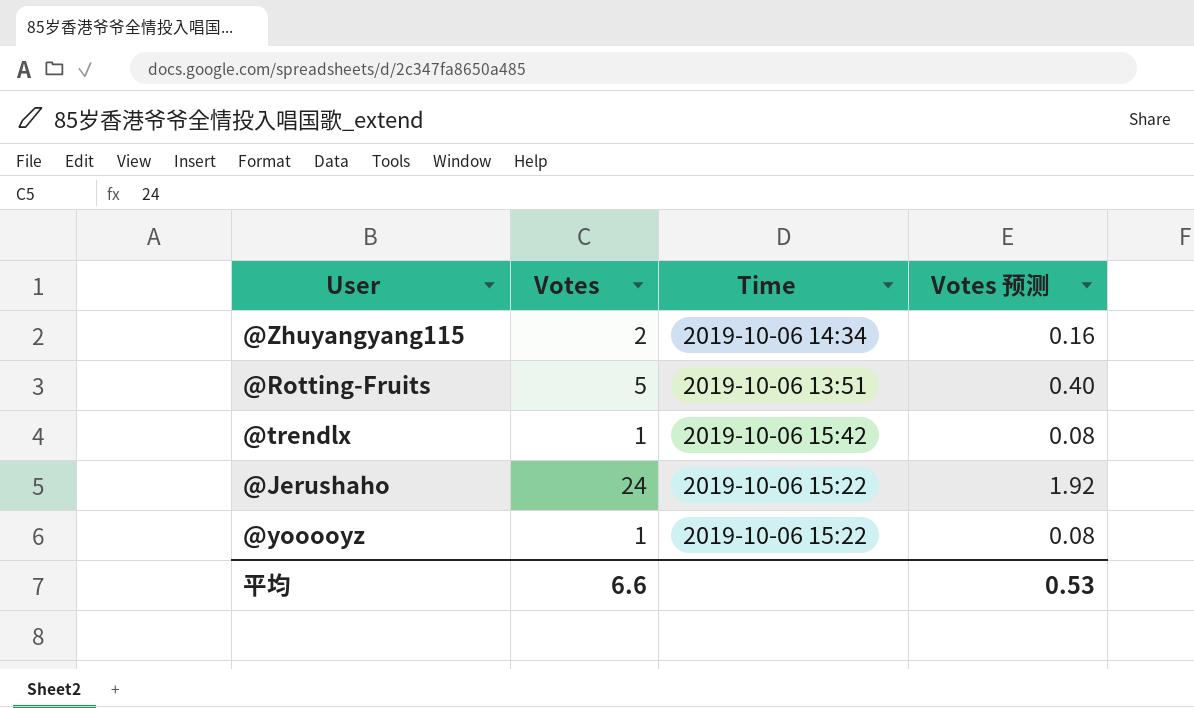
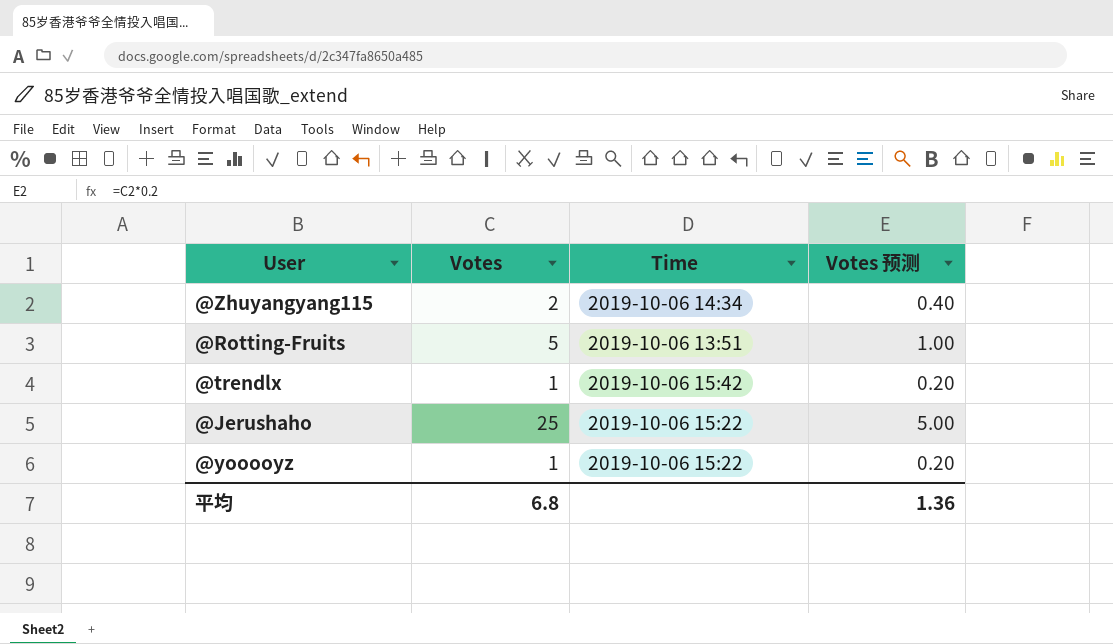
column Votes 预测 | formula: [Votes] * 0.08 -> [Votes] * 0.2
@Jerushaho | Votes: 24 -> 25
平均 | Votes: 6.6 -> 6.8
平均 | Votes 预测: 0.53 -> 1.36

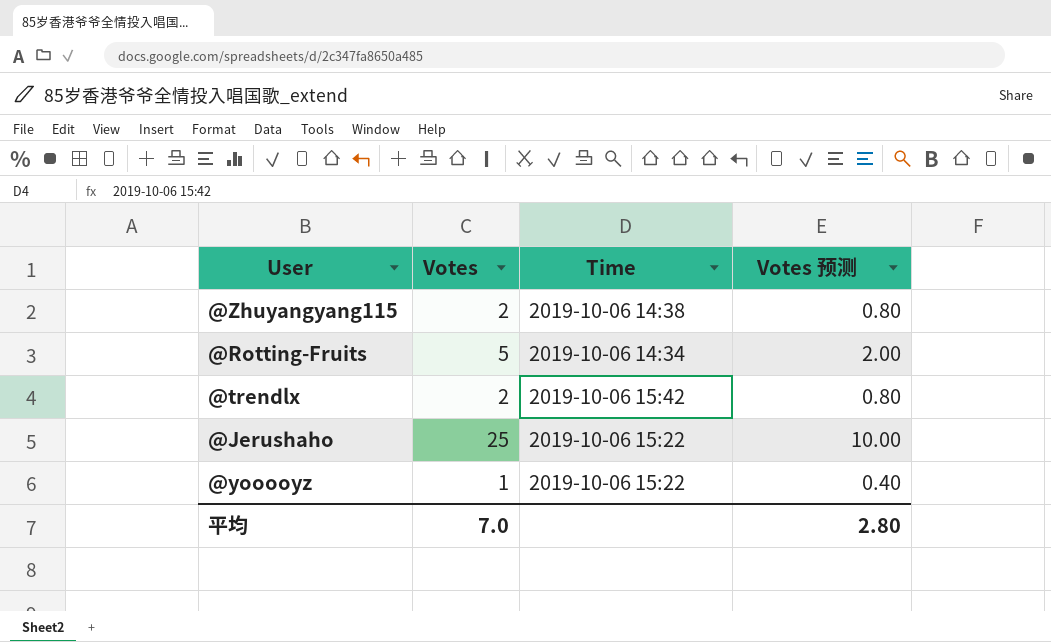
column Votes 预测 | formula: [Votes] * 0.2 -> [Votes] * 0.4
@Zhuyangyang115 | Time: 2019-10-06 14:34 -> 2019-10-06 14:38
@Rotting-Fruits | Time: 2019-10-06 13:51 -> 2019-10-06 14:34
@trendlx | Votes: 1 -> 2
平均 | Votes: 6.8 -> 7.0
平均 | Votes 预测: 1.36 -> 2.80

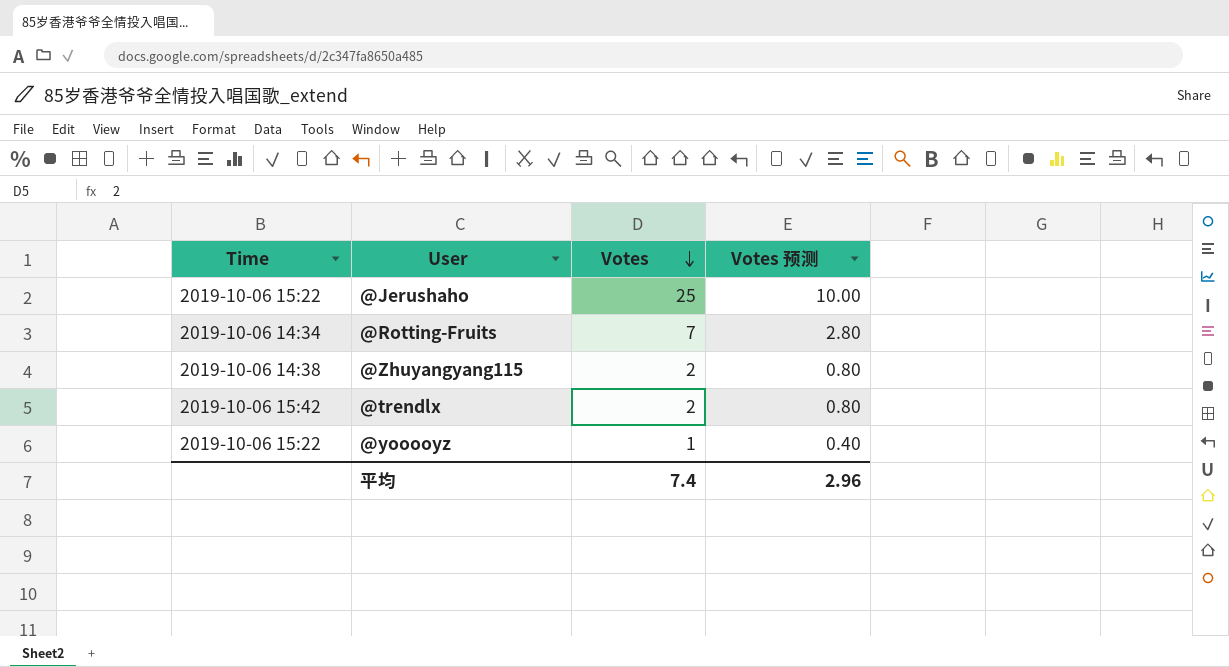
row order: none -> Votes descending
column Time | position: 3 -> 1
@Rotting-Fruits | Votes: 5 -> 7
@Rotting-Fruits | Votes 预测: 2.00 -> 2.80
平均 | Votes: 7.0 -> 7.4
平均 | Votes 预测: 2.80 -> 2.96

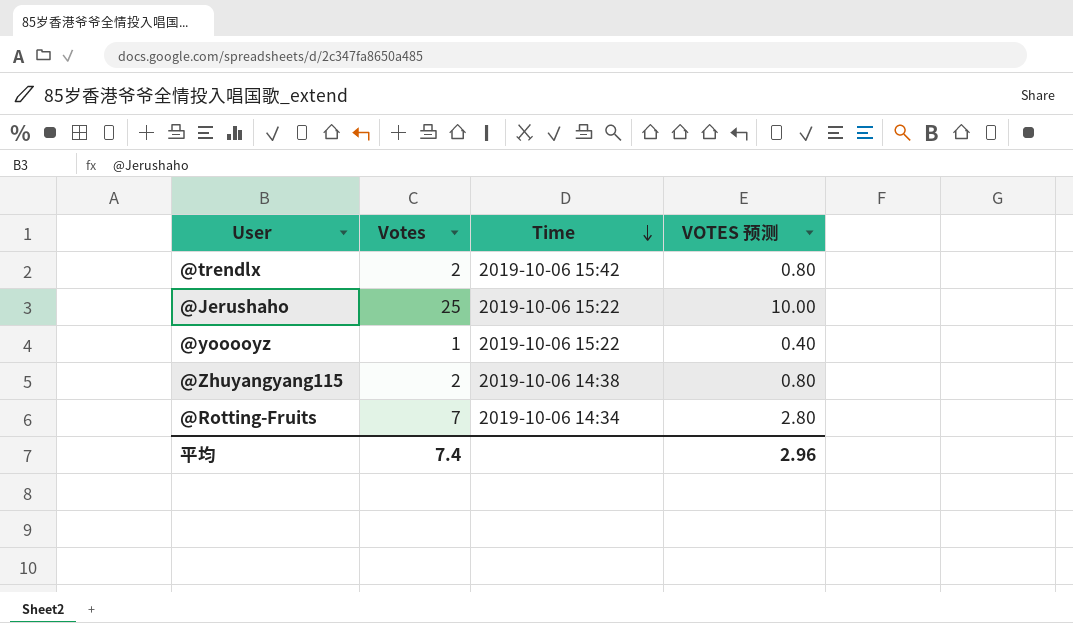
row order: Votes descending -> Time descending
column Time | position: 1 -> 3
column name: Votes 预测 -> VOTES 预测

